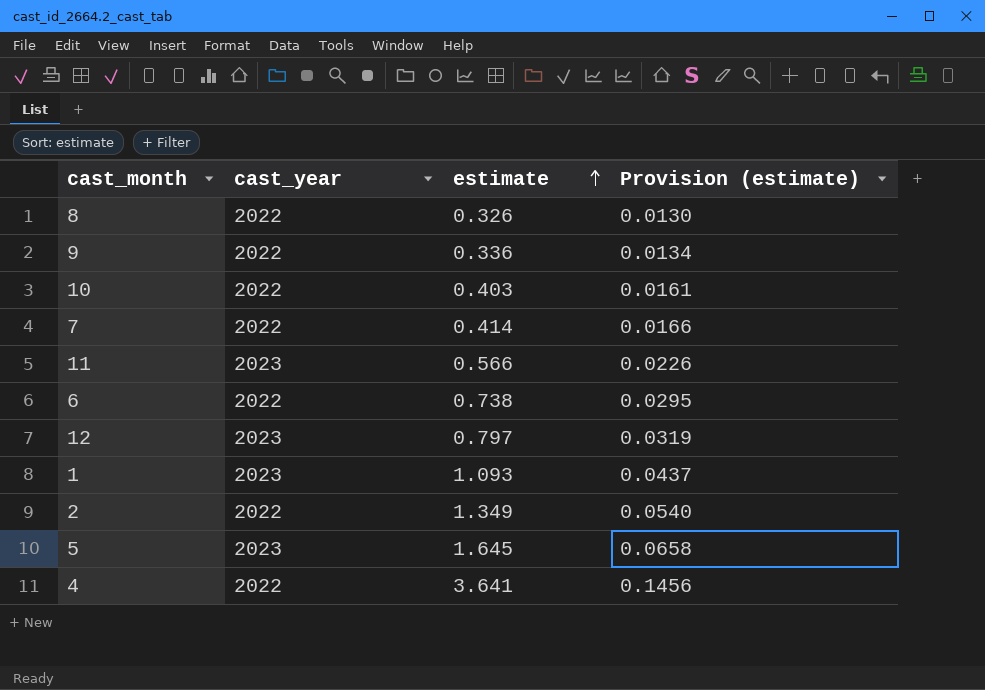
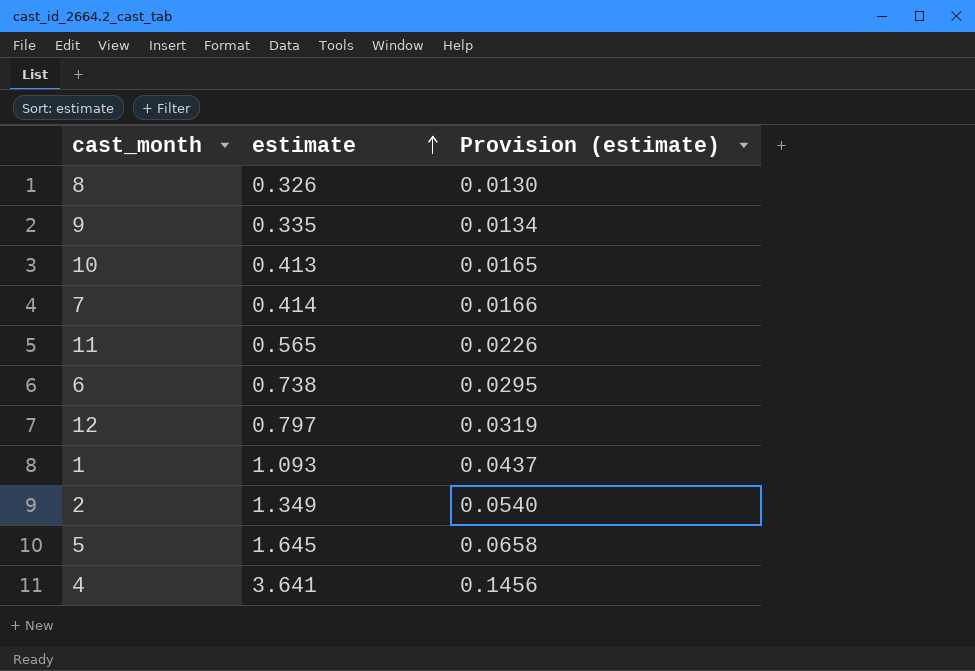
column cast_year | position: 2 -> none
9 | estimate: 0.336 -> 0.335
10 | estimate: 0.403 -> 0.413
10 | Provision (estimate): 0.0161 -> 0.0165
11 | estimate: 0.566 -> 0.565

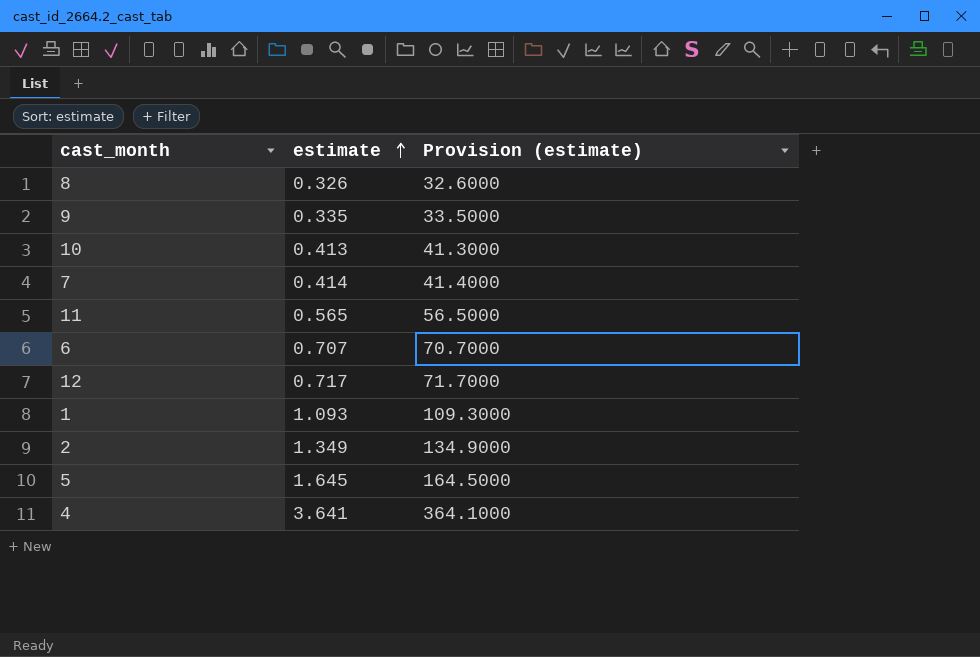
column Provision (estimate) | formula: [estimate] * 0.04 -> [estimate] * 100
6 | estimate: 0.738 -> 0.707
12 | estimate: 0.797 -> 0.717

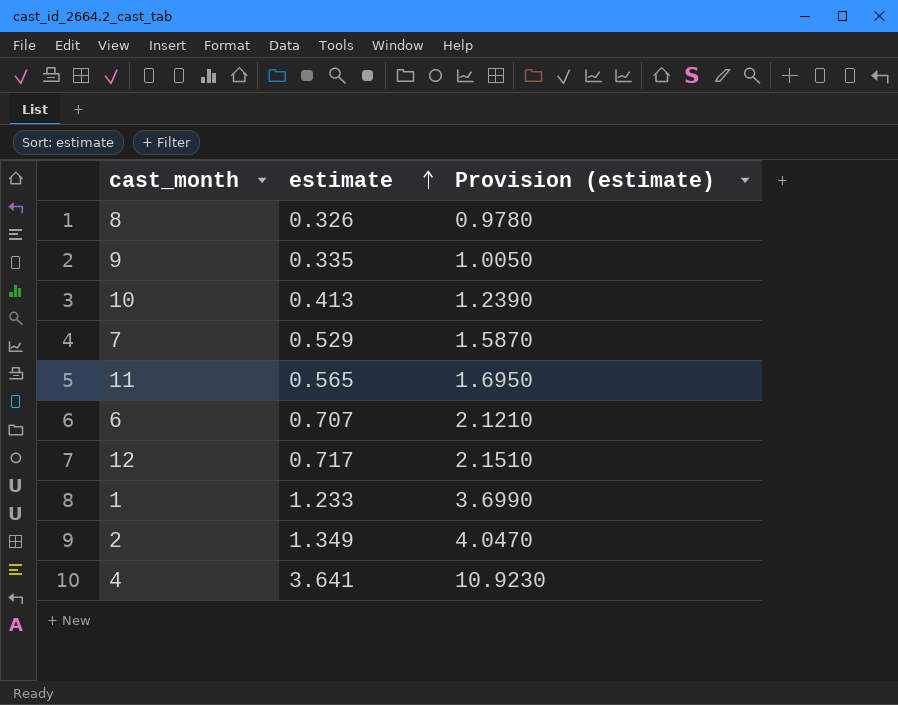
column Provision (estimate) | formula: [estimate] * 100 -> [estimate] * 3
row 5: 1.645 | 164.5000 -> none
7 | estimate: 0.414 -> 0.529
1 | estimate: 1.093 -> 1.233

